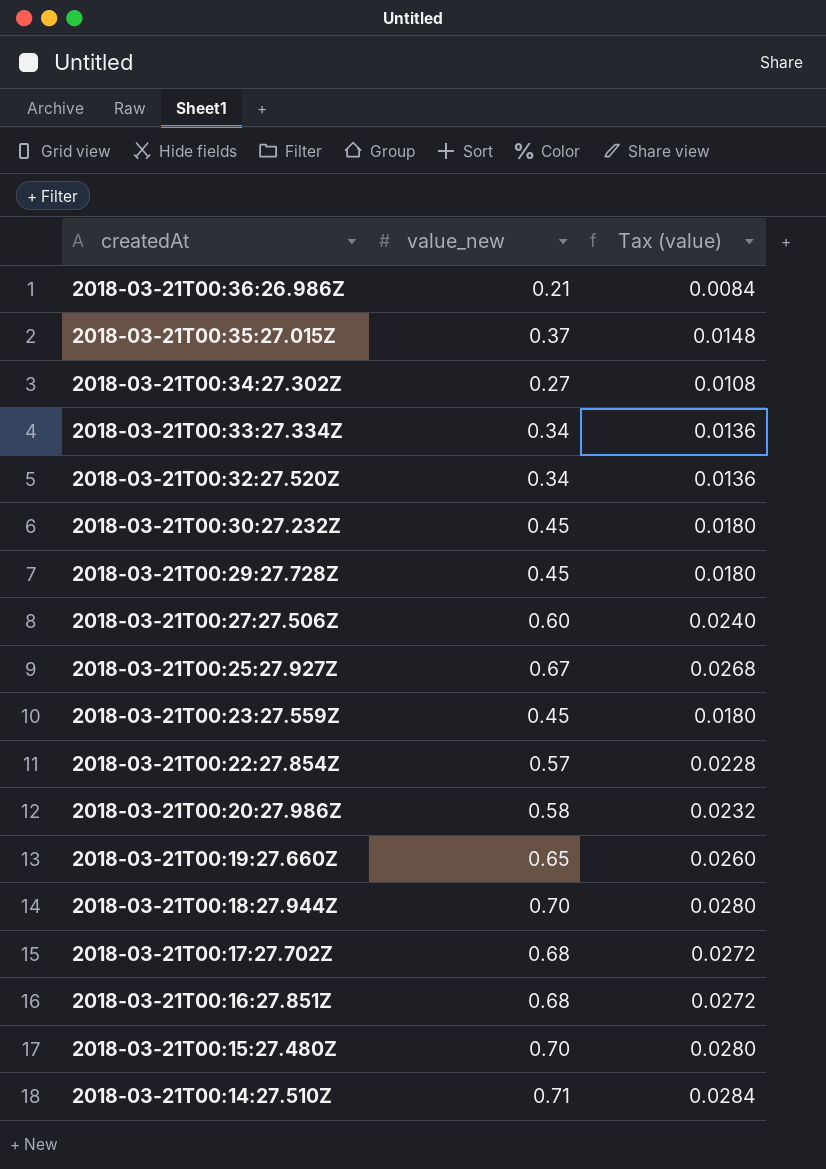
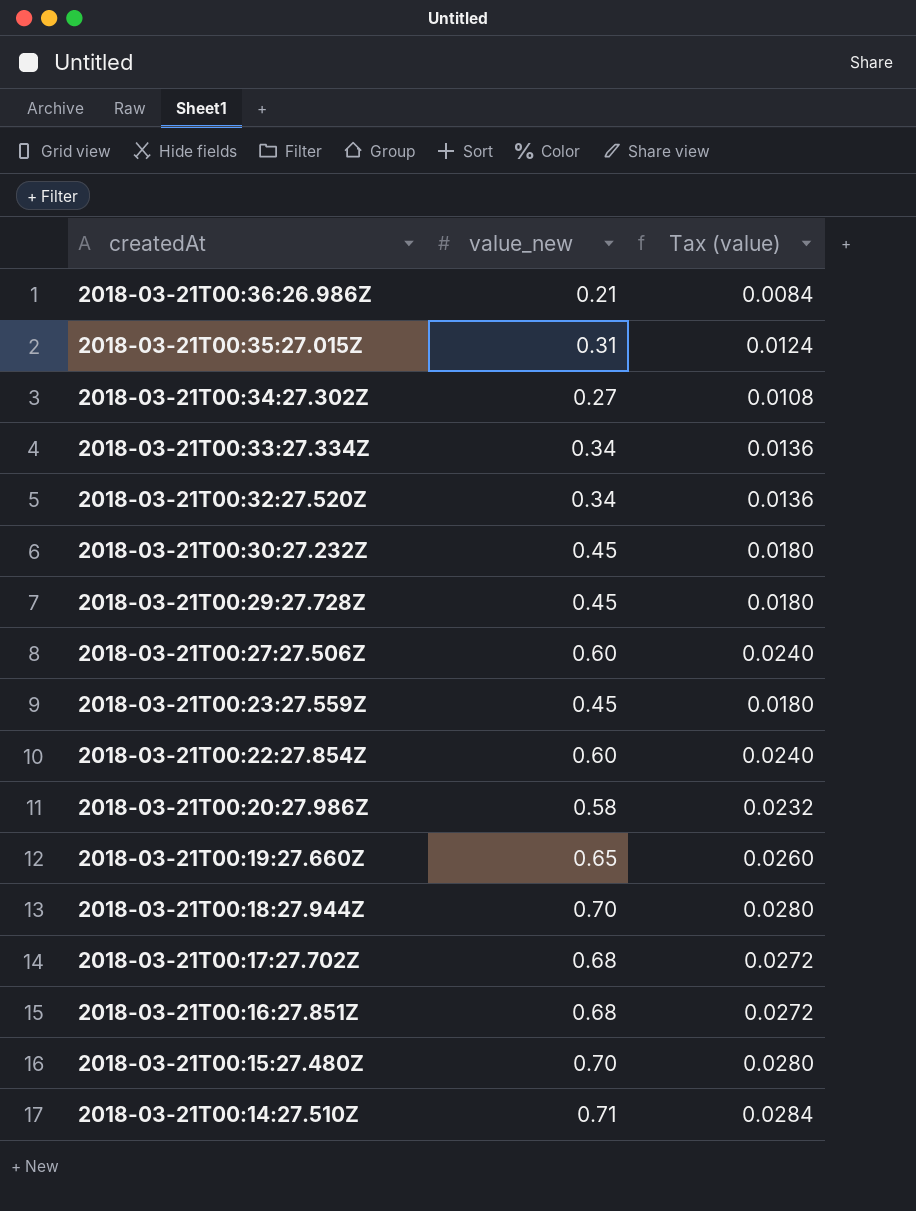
row 2018-03-21T00:25:27.927Z: 0.67 | 0.0268 -> none
2018-03-21T00:35:27.015Z | value_new: 0.37 -> 0.31
2018-03-21T00:35:27.015Z | Tax (value): 0.0148 -> 0.0124
2018-03-21T00:22:27.854Z | value_new: 0.57 -> 0.60
2018-03-21T00:22:27.854Z | Tax (value): 0.0228 -> 0.0240

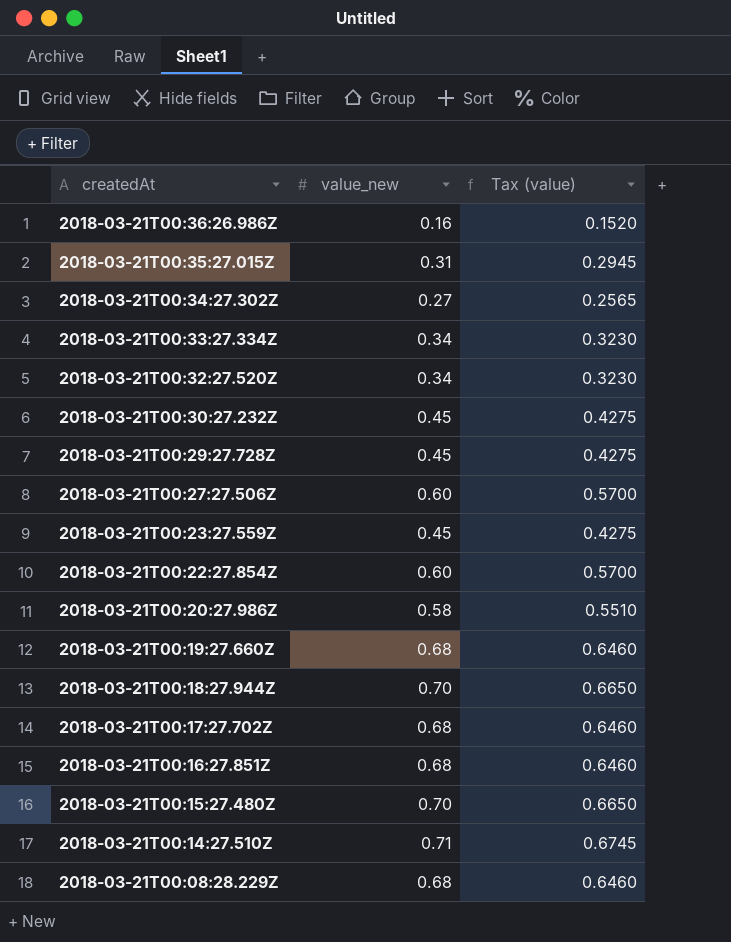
column Tax (value) | formula: [value_new] * 0.04 -> [value_new] * 0.95
2018-03-21T00:36:26.986Z | value_new: 0.21 -> 0.16
2018-03-21T00:19:27.660Z | value_new: 0.65 -> 0.68
row 2018-03-21T00:08:28.229Z: none -> 0.68 | 0.6460

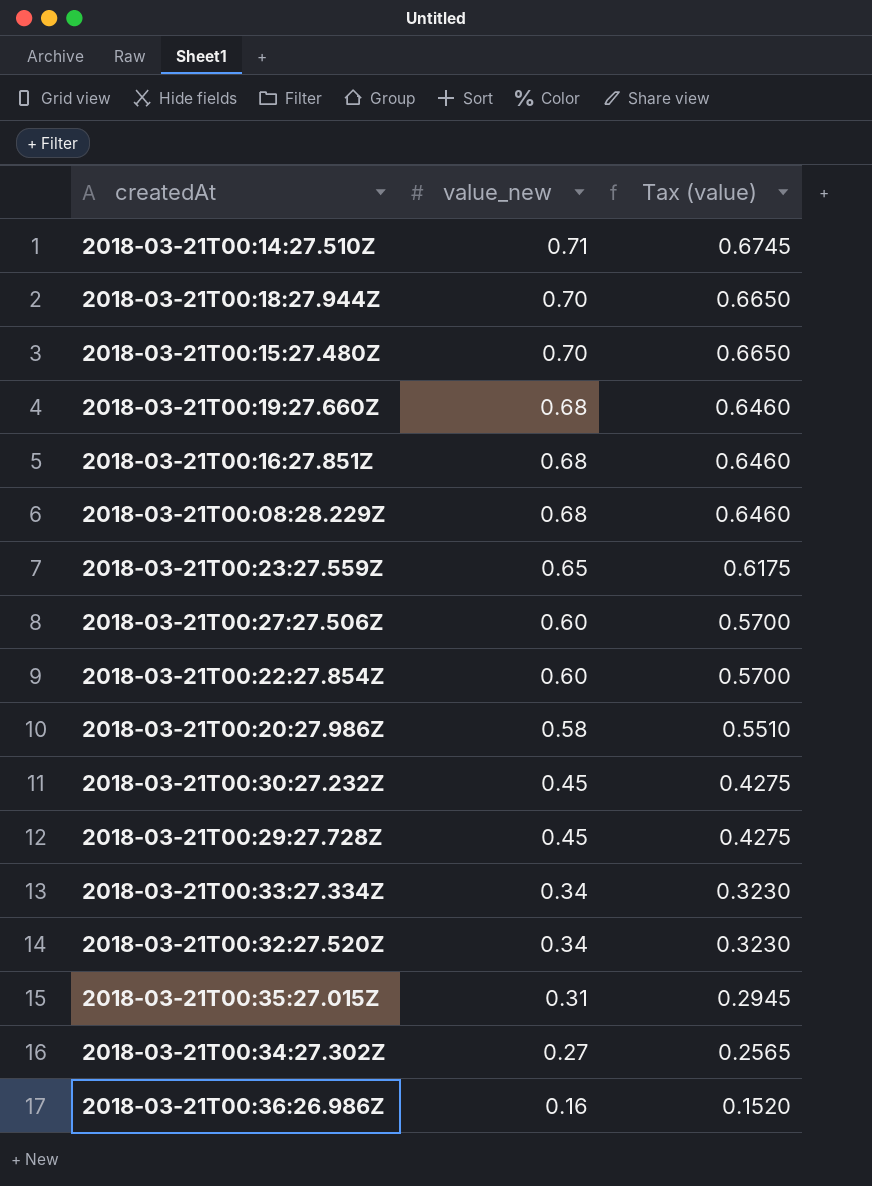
row order: createdAt descending -> value_new descending
row 2018-03-21T00:17:27.702Z: 0.68 | 0.6460 -> none
2018-03-21T00:23:27.559Z | value_new: 0.45 -> 0.65
2018-03-21T00:23:27.559Z | Tax (value): 0.4275 -> 0.6175

